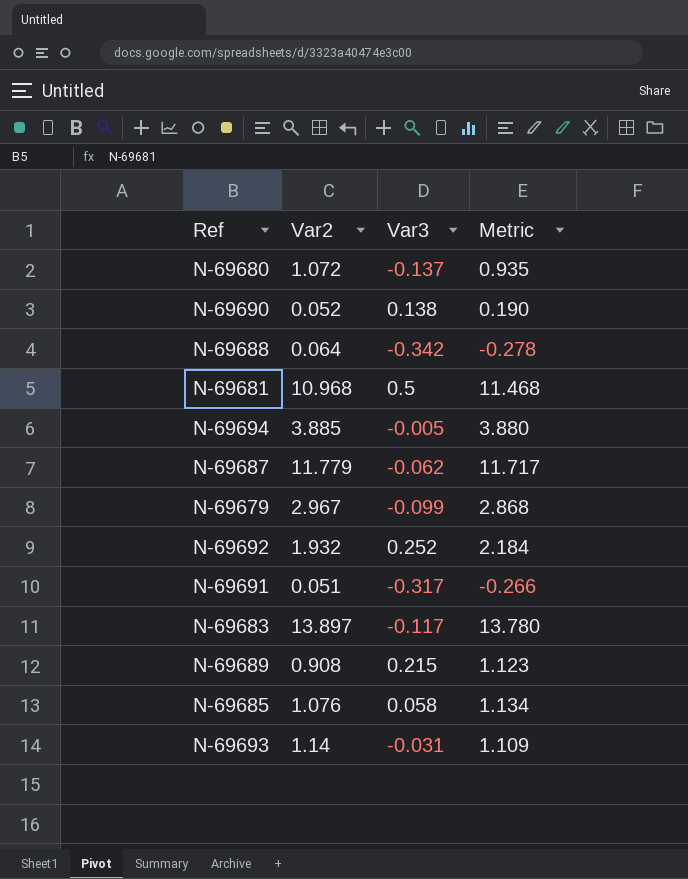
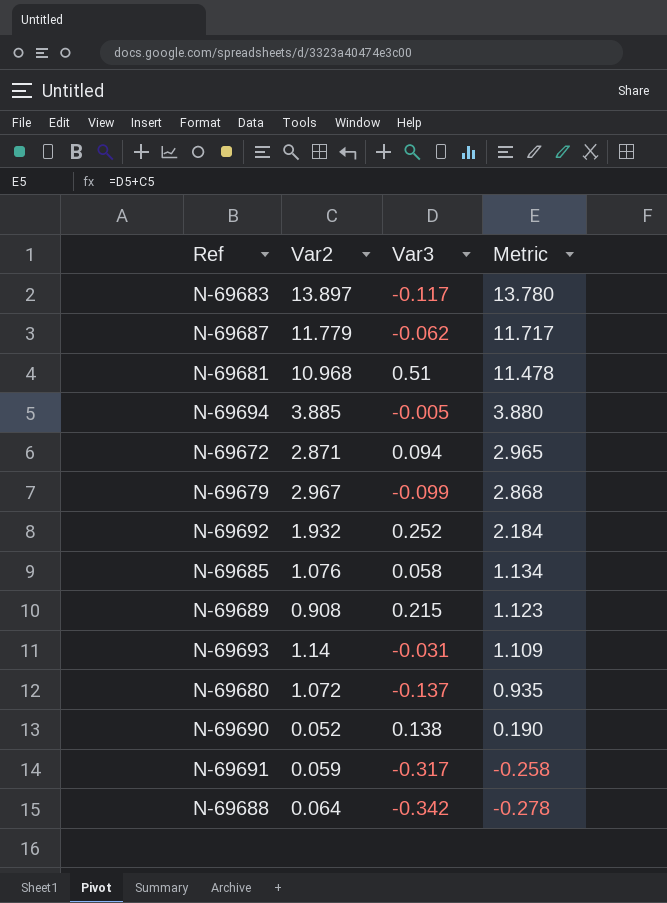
row order: none -> Metric descending
N-69681 | Var3: 0.5 -> 0.51
N-69681 | Metric: 11.468 -> 11.478
row N-69672: none -> 2.871 | 0.094 | 2.965
N-69691 | Var2: 0.051 -> 0.059
N-69691 | Metric: -0.266 -> -0.258

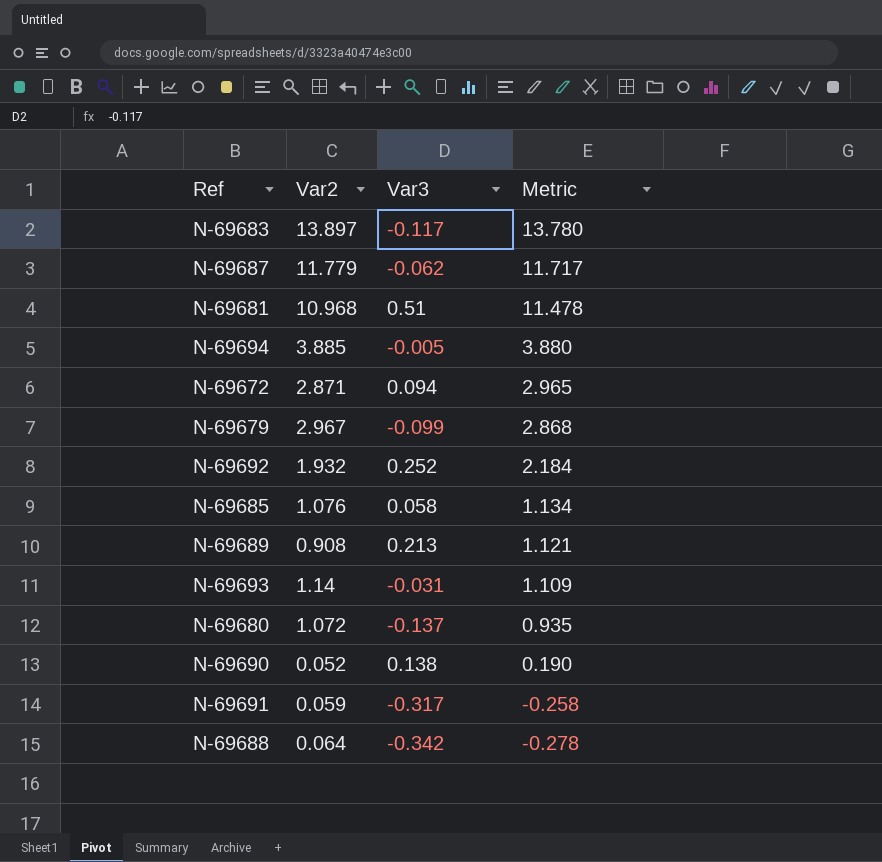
N-69689 | Var3: 0.215 -> 0.213
N-69689 | Metric: 1.123 -> 1.121

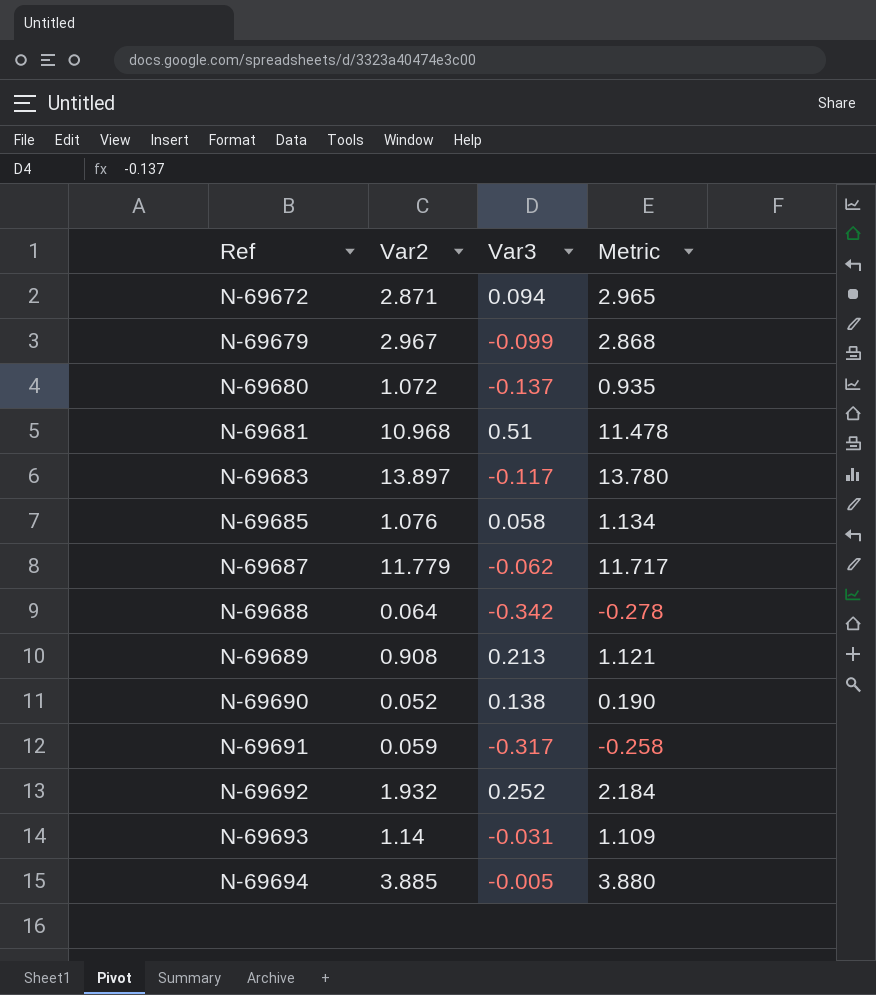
row order: Metric descending -> Ref ascending

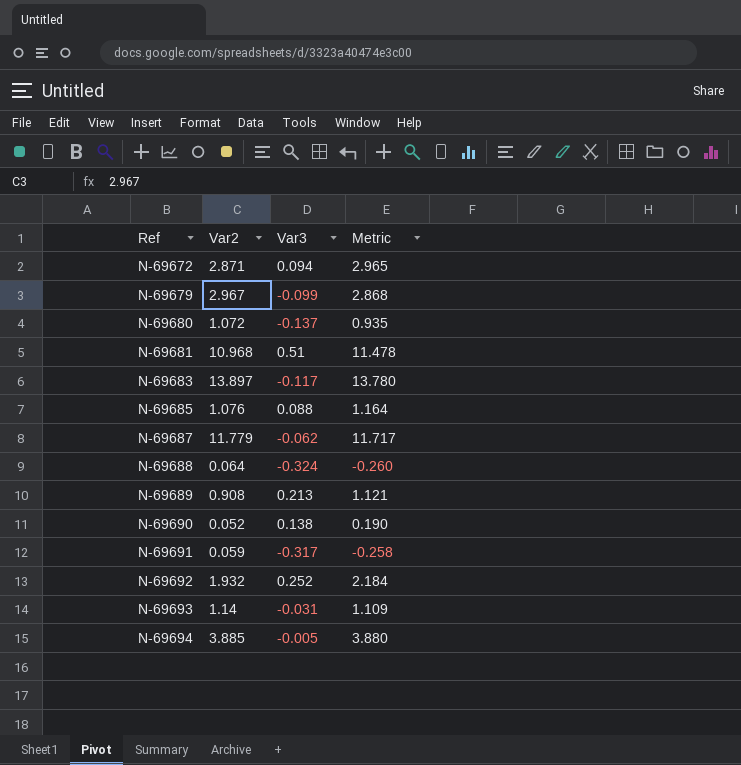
N-69685 | Var3: 0.058 -> 0.088
N-69685 | Metric: 1.134 -> 1.164
N-69688 | Var3: -0.342 -> -0.324
N-69688 | Metric: -0.278 -> -0.260

